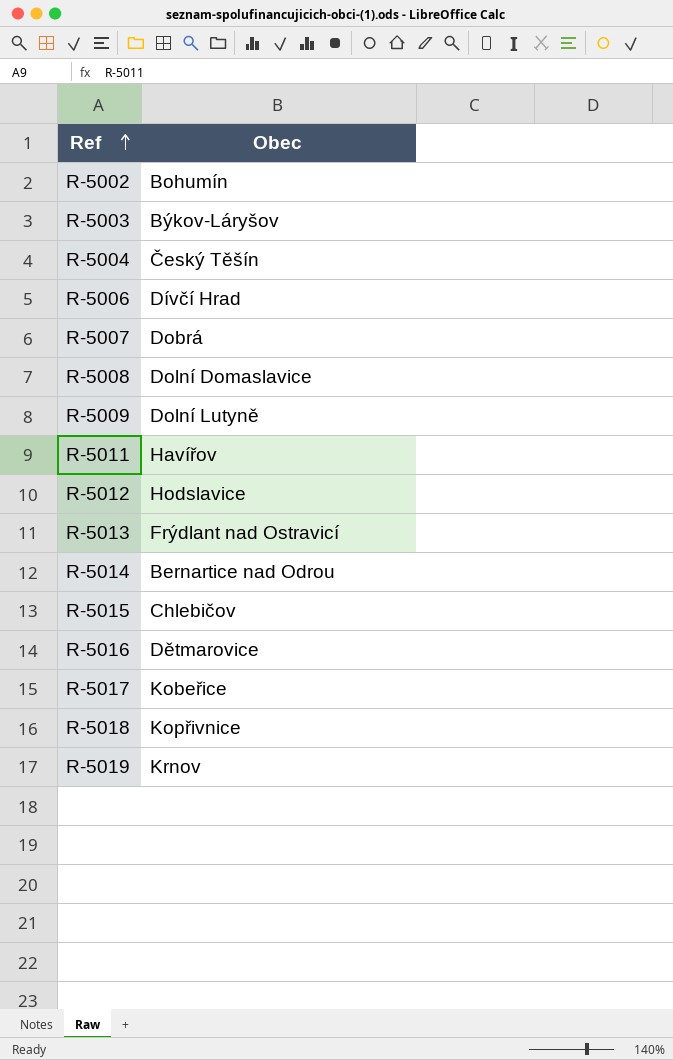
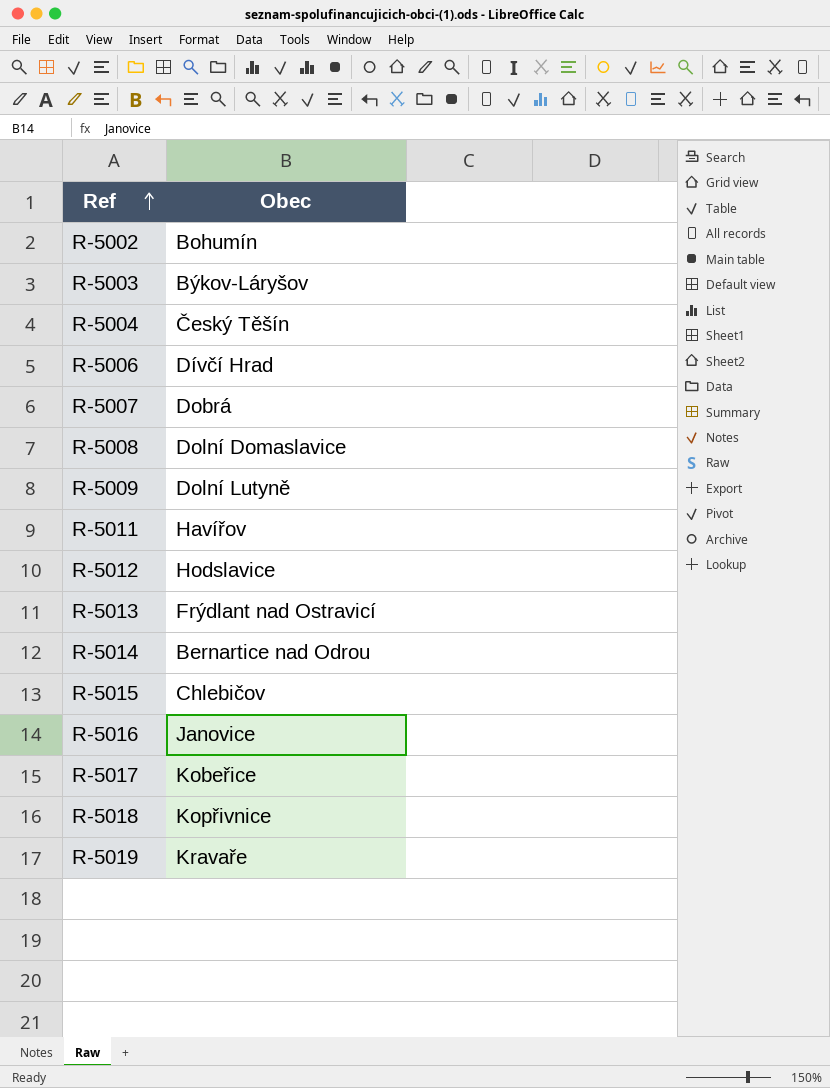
R-5016 | Obec: Dětmarovice -> Janovice
R-5019 | Obec: Krnov -> Kravaře

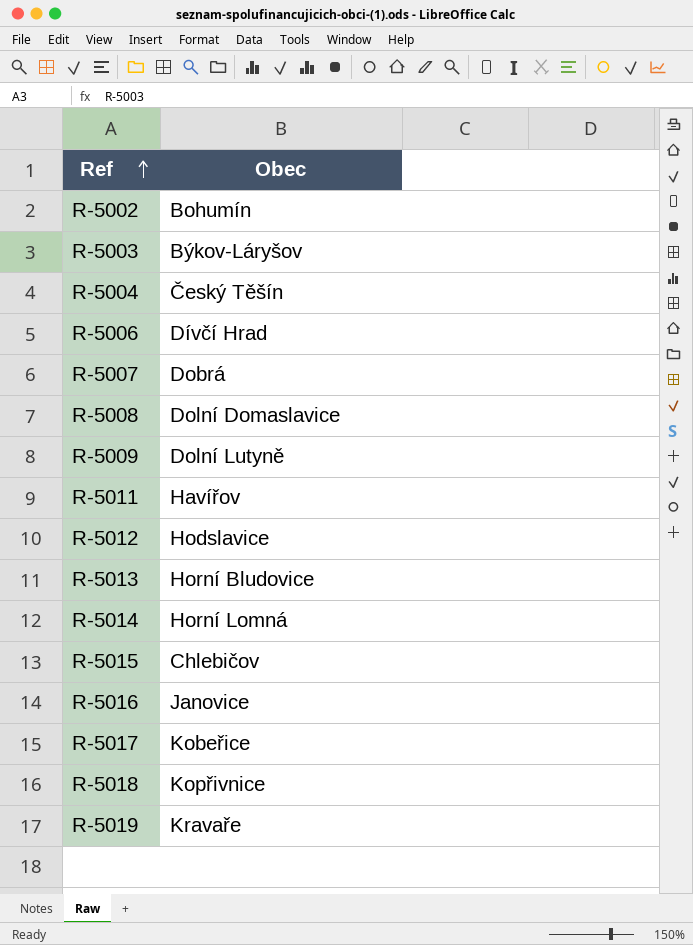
R-5013 | Obec: Frýdlant nad Ostravicí -> Horní Bludovice
R-5014 | Obec: Bernartice nad Odrou -> Horní Lomná

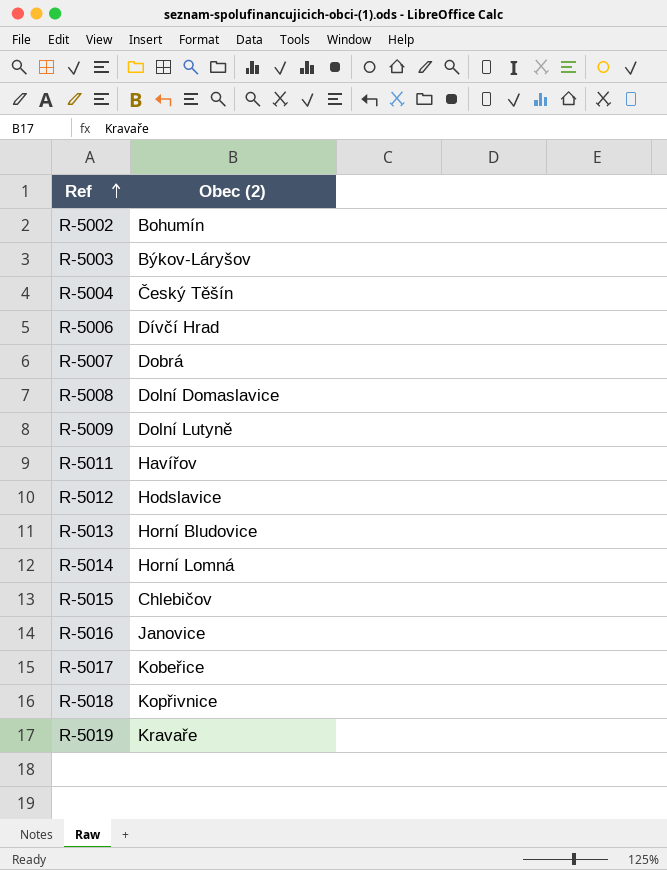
column name: Obec -> Obec (2)

